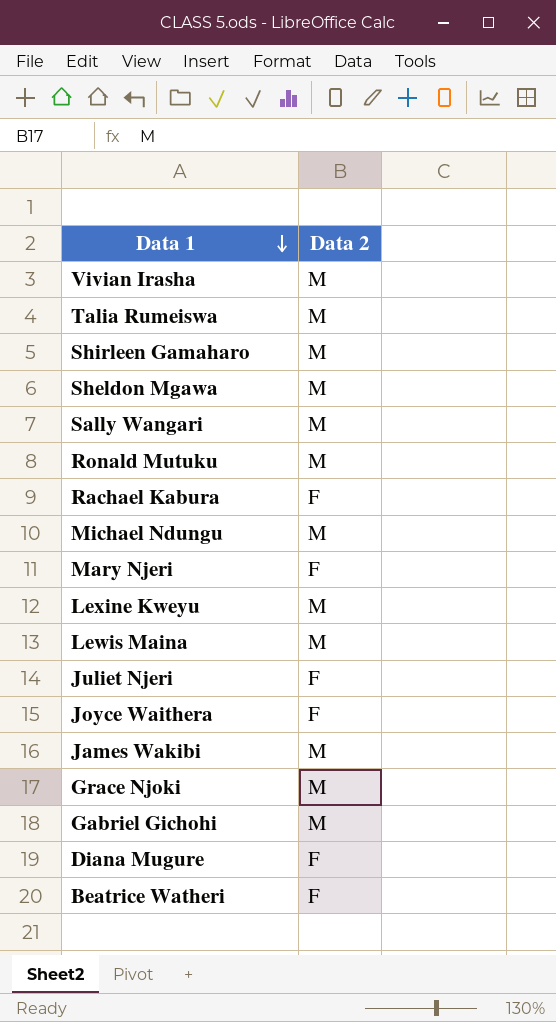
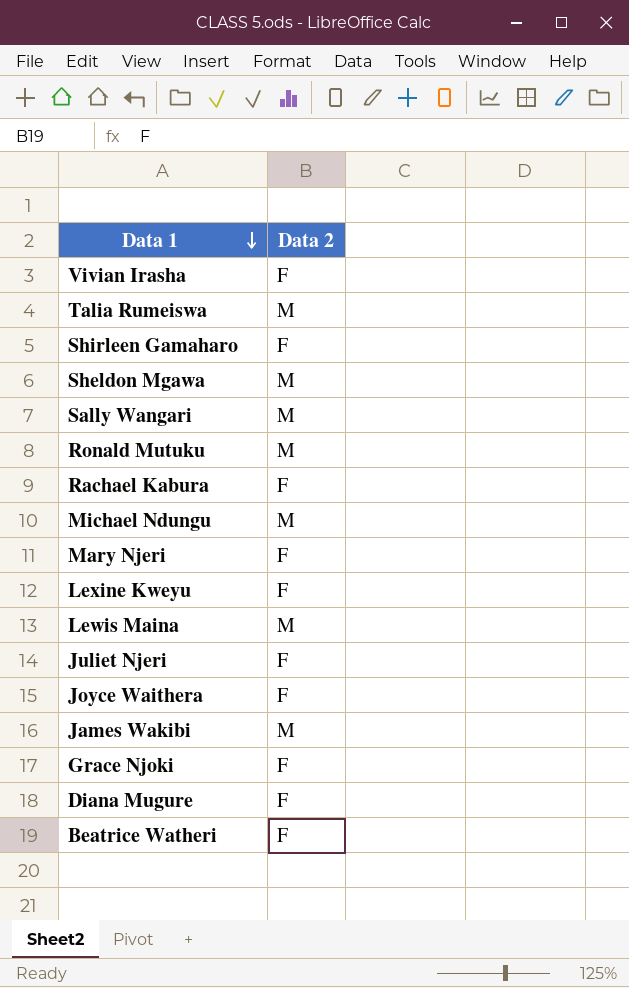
row Gabriel Gichohi: M -> none
Vivian Irasha | Data 2: M -> F
Shirleen Gamaharo | Data 2: M -> F
Lexine Kweyu | Data 2: M -> F
Grace Njoki | Data 2: M -> F

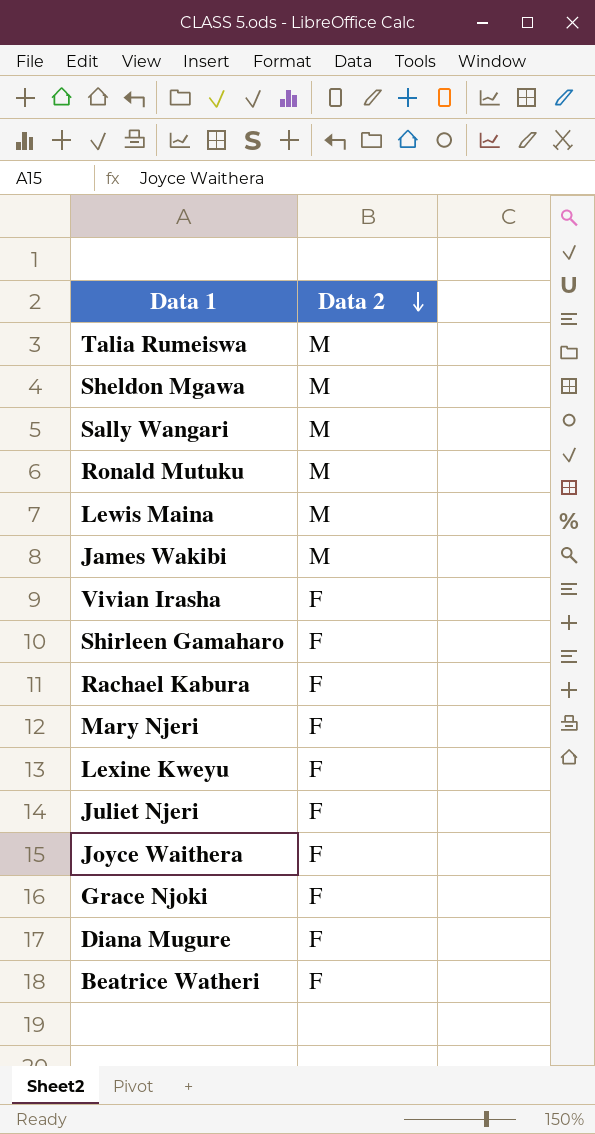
row order: Data 1 descending -> Data 2 descending
row Michael Ndungu: M -> none

